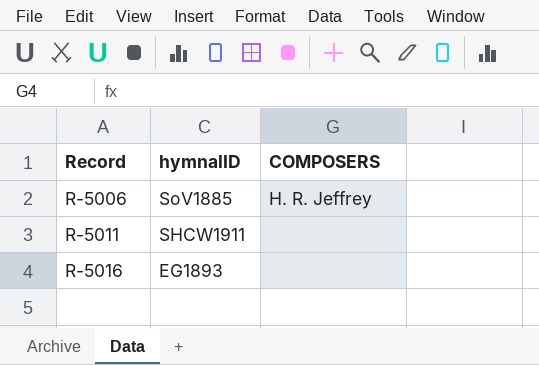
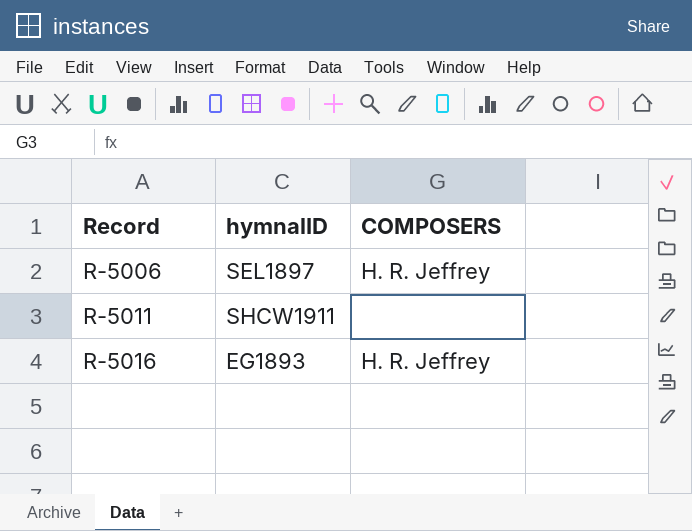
R-5006 | hymnalID: SoV1885 -> SEL1897
R-5016 | COMPOSERS: none -> H. R. Jeffrey

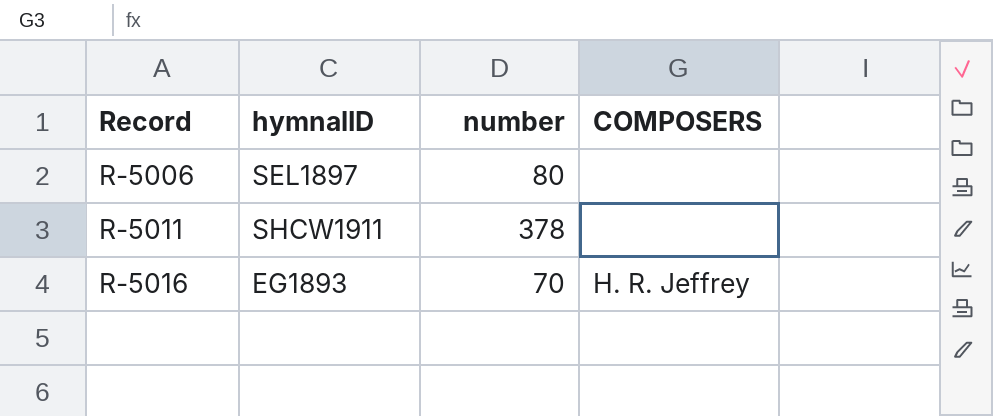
column number | position: none -> 3
R-5006 | COMPOSERS: H. R. Jeffrey -> none

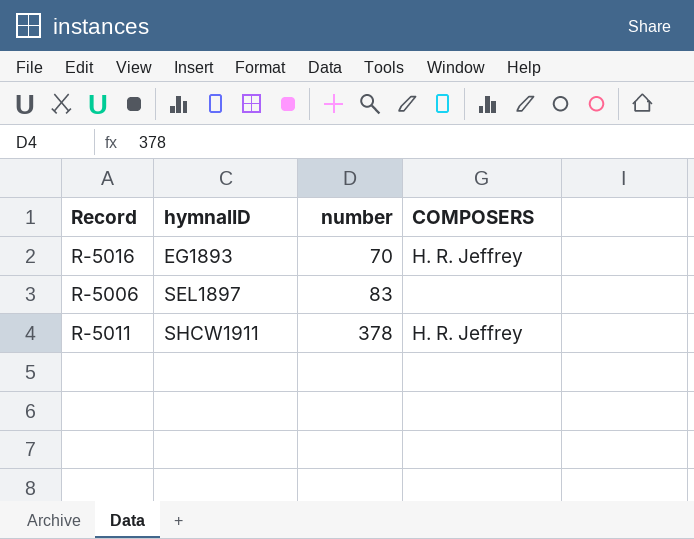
row order: Record ascending -> hymnalID ascending
R-5006 | number: 80 -> 83
R-5011 | COMPOSERS: none -> H. R. Jeffrey

